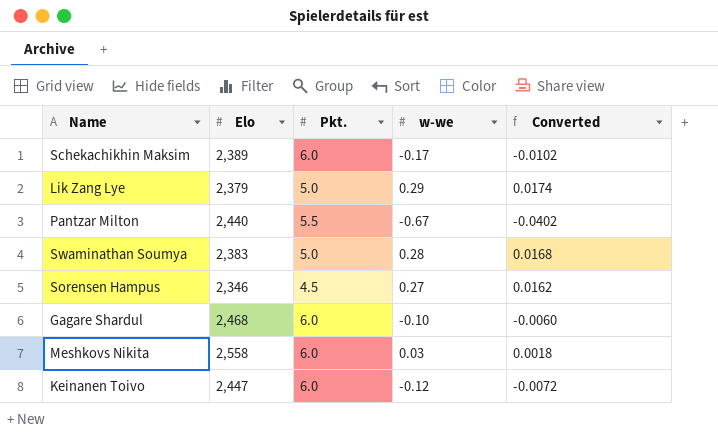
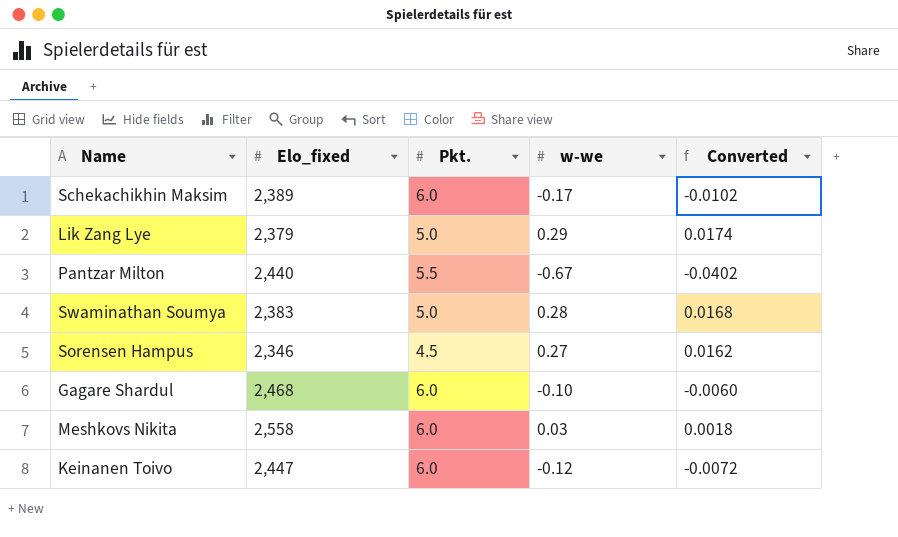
column name: Elo -> Elo_fixed

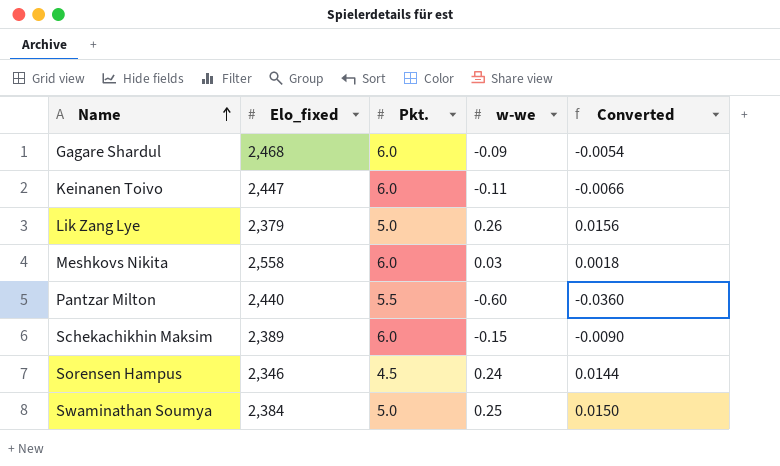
row order: none -> Name ascending
Gagare Shardul | w-we: -0.10 -> -0.09
Gagare Shardul | Converted: -0.0060 -> -0.0054
Keinanen Toivo | w-we: -0.12 -> -0.11
Keinanen Toivo | Converted: -0.0072 -> -0.0066
Lik Zang Lye | w-we: 0.29 -> 0.26
Lik Zang Lye | Converted: 0.0174 -> 0.0156
Pantzar Milton | w-we: -0.67 -> -0.60
Pantzar Milton | Converted: -0.0402 -> -0.0360
Schekachikhin Maksim | w-we: -0.17 -> -0.15
Schekachikhin Maksim | Converted: -0.0102 -> -0.0090
Sorensen Hampus | w-we: 0.27 -> 0.24
Sorensen Hampus | Converted: 0.0162 -> 0.0144
Swaminathan Soumya | Elo_fixed: 2,383 -> 2,384
Swaminathan Soumya | w-we: 0.28 -> 0.25
Swaminathan Soumya | Converted: 0.0168 -> 0.0150

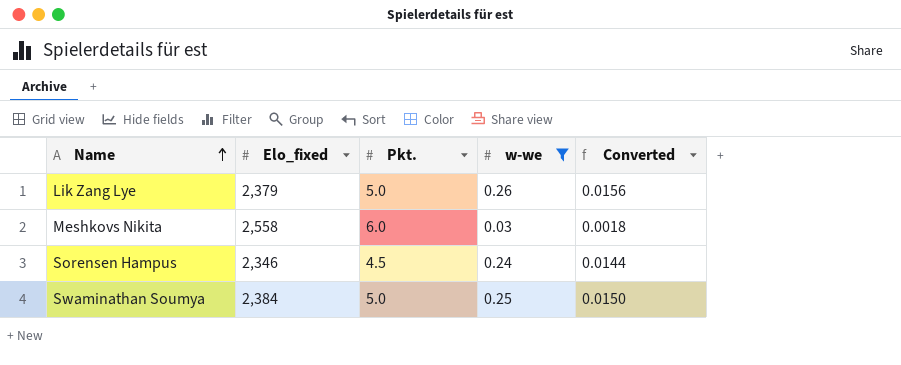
filter: none -> w-we >= 0.03

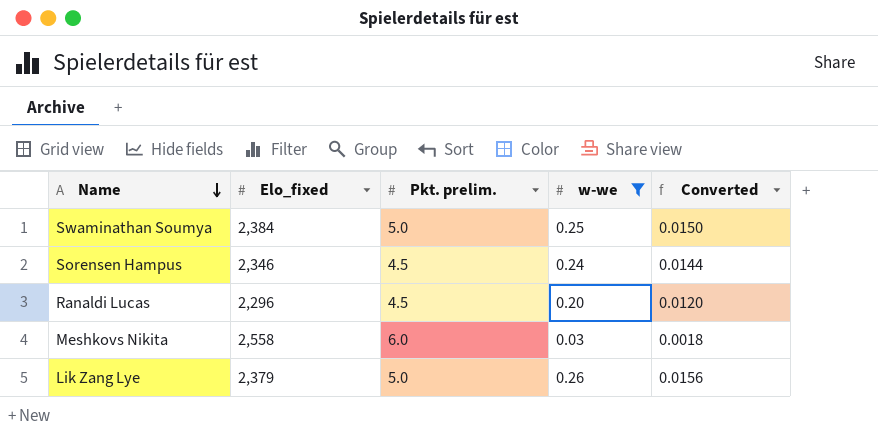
row order: Name ascending -> Name descending
column name: Pkt. -> Pkt. prelim.
row Ranaldi Lucas: none -> 2,296 | 4.5 | 0.20 | 0.0120

